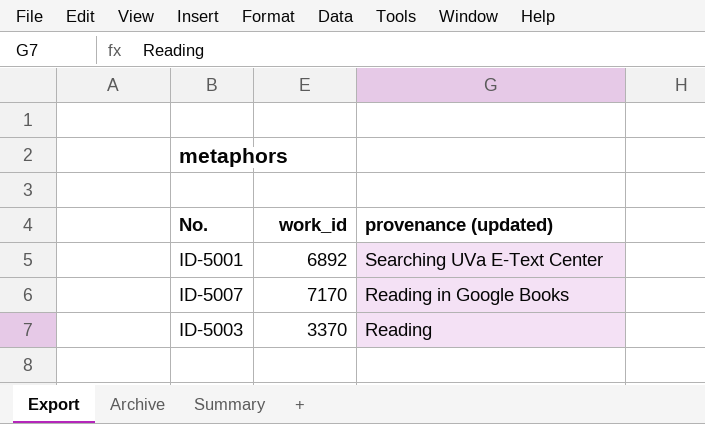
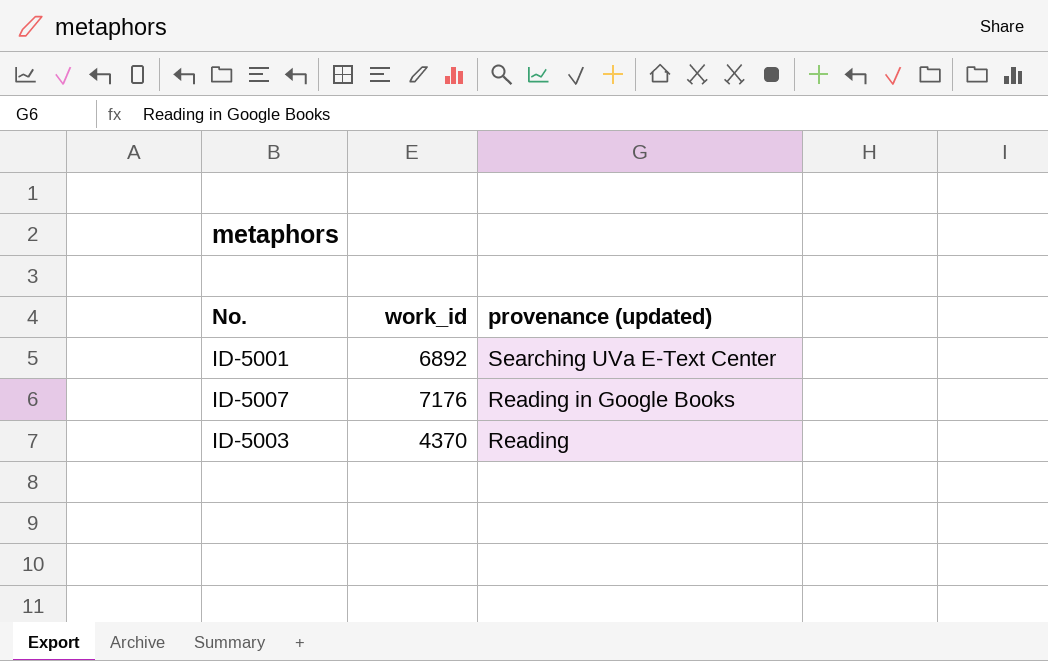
ID-5007 | work_id: 7170 -> 7176
ID-5003 | work_id: 3370 -> 4370

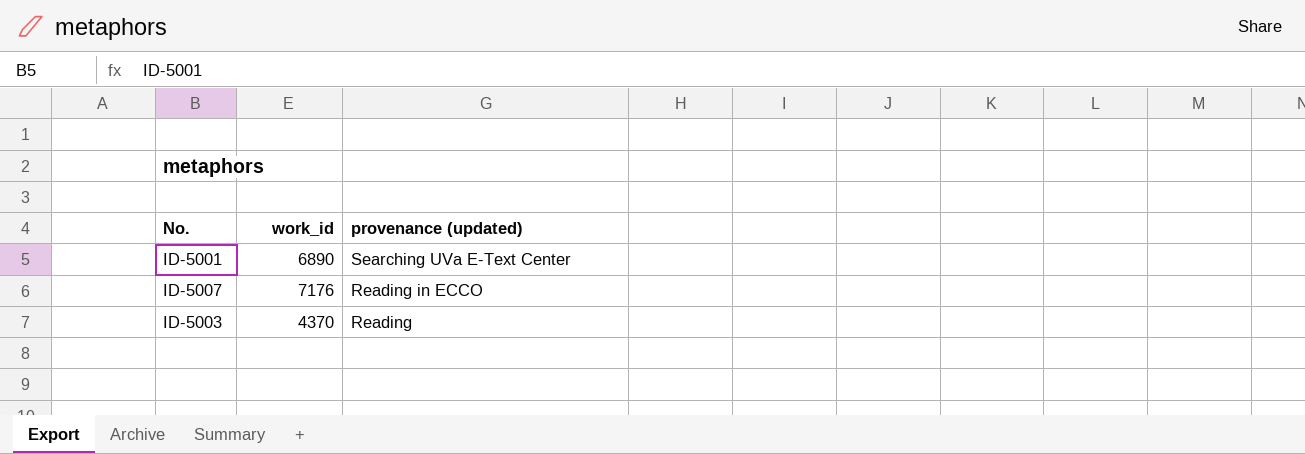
ID-5001 | work_id: 6892 -> 6890
ID-5007 | provenance (updated): Reading in Google Books -> Reading in ECCO

